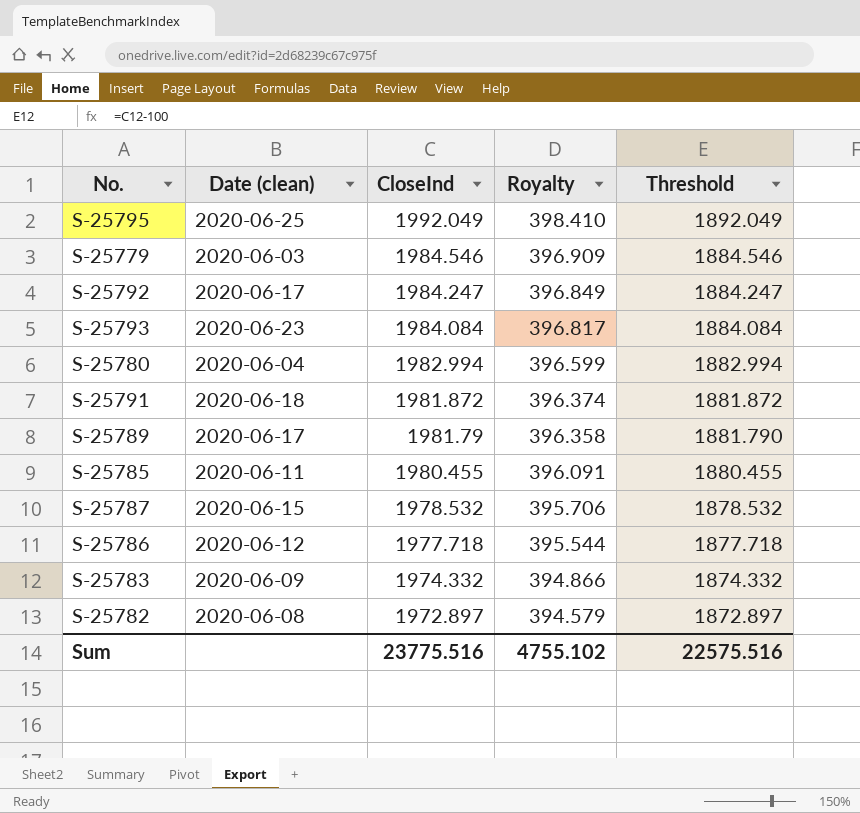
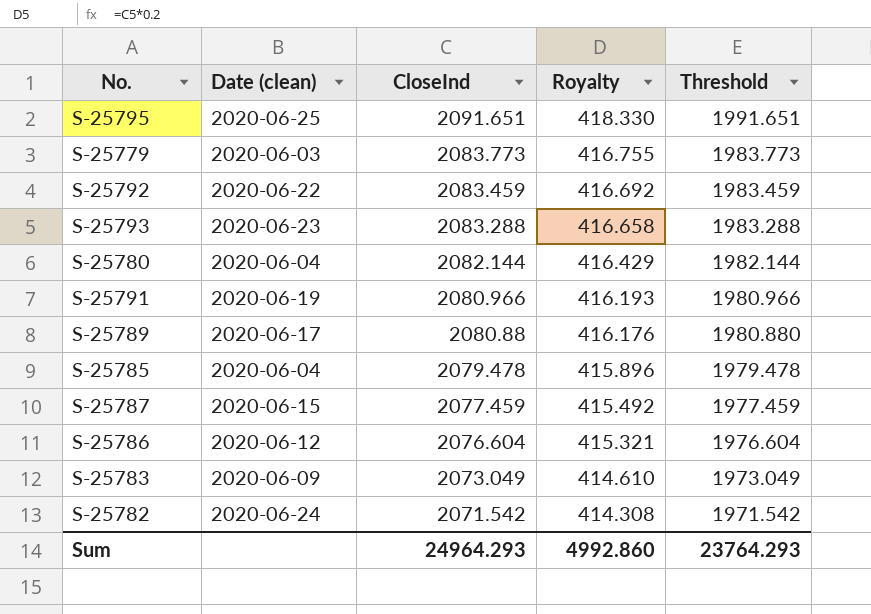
S-25795 | CloseInd: 1992.049 -> 2091.651
S-25795 | Royalty: 398.410 -> 418.330
S-25795 | Threshold: 1892.049 -> 1991.651
S-25779 | CloseInd: 1984.546 -> 2083.773
S-25779 | Royalty: 396.909 -> 416.755
S-25779 | Threshold: 1884.546 -> 1983.773
S-25792 | Date (clean): 2020-06-17 -> 2020-06-22
S-25792 | CloseInd: 1984.247 -> 2083.459
S-25792 | Royalty: 396.849 -> 416.692
S-25792 | Threshold: 1884.247 -> 1983.459
S-25793 | CloseInd: 1984.084 -> 2083.288
S-25793 | Royalty: 396.817 -> 416.658
S-25793 | Threshold: 1884.084 -> 1983.288
S-25780 | CloseInd: 1982.994 -> 2082.144
S-25780 | Royalty: 396.599 -> 416.429
S-25780 | Threshold: 1882.994 -> 1982.144
S-25791 | Date (clean): 2020-06-18 -> 2020-06-19
S-25791 | CloseInd: 1981.872 -> 2080.966
S-25791 | Royalty: 396.374 -> 416.193
S-25791 | Threshold: 1881.872 -> 1980.966
S-25789 | CloseInd: 1981.79 -> 2080.88
S-25789 | Royalty: 396.358 -> 416.176
S-25789 | Threshold: 1881.790 -> 1980.880
S-25785 | Date (clean): 2020-06-11 -> 2020-06-04
S-25785 | CloseInd: 1980.455 -> 2079.478
S-25785 | Royalty: 396.091 -> 415.896
S-25785 | Threshold: 1880.455 -> 1979.478
S-25787 | CloseInd: 1978.532 -> 2077.459
S-25787 | Royalty: 395.706 -> 415.492
S-25787 | Threshold: 1878.532 -> 1977.459
S-25786 | CloseInd: 1977.718 -> 2076.604
S-25786 | Royalty: 395.544 -> 415.321
S-25786 | Threshold: 1877.718 -> 1976.604
S-25783 | CloseInd: 1974.332 -> 2073.049
S-25783 | Royalty: 394.866 -> 414.610
S-25783 | Threshold: 1874.332 -> 1973.049
S-25782 | Date (clean): 2020-06-08 -> 2020-06-24
S-25782 | CloseInd: 1972.897 -> 2071.542
S-25782 | Royalty: 394.579 -> 414.308
S-25782 | Threshold: 1872.897 -> 1971.542
Sum | CloseInd: 23775.516 -> 24964.293
Sum | Royalty: 4755.102 -> 4992.860
Sum | Threshold: 22575.516 -> 23764.293

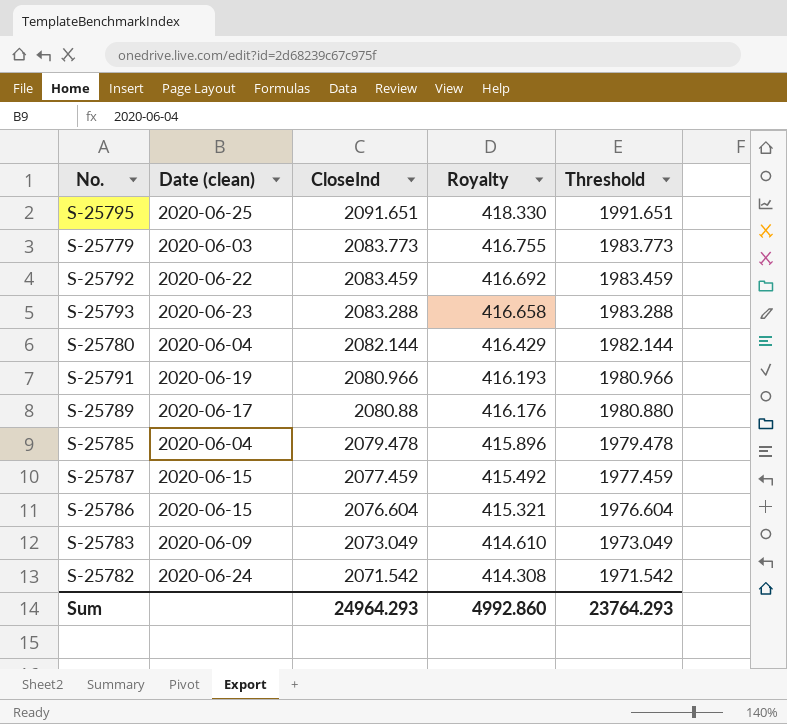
S-25786 | Date (clean): 2020-06-12 -> 2020-06-15

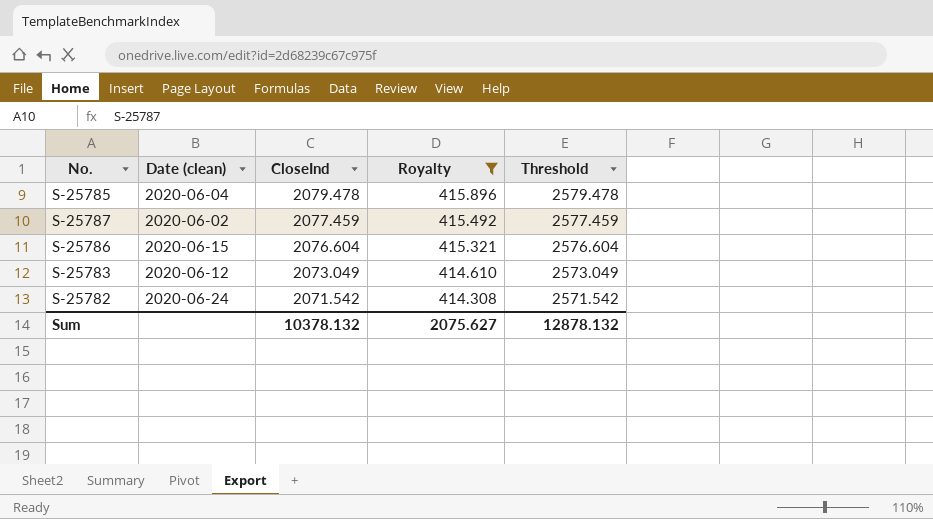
filter: none -> Royalty <= 415.896
column Threshold | formula: [CloseInd] - 100 -> [CloseInd] + 500
S-25787 | Date (clean): 2020-06-15 -> 2020-06-02
S-25783 | Date (clean): 2020-06-09 -> 2020-06-12
Sum | CloseInd: 24964.293 -> 10378.132
Sum | Royalty: 4992.860 -> 2075.627
Sum | Threshold: 23764.293 -> 12878.132

